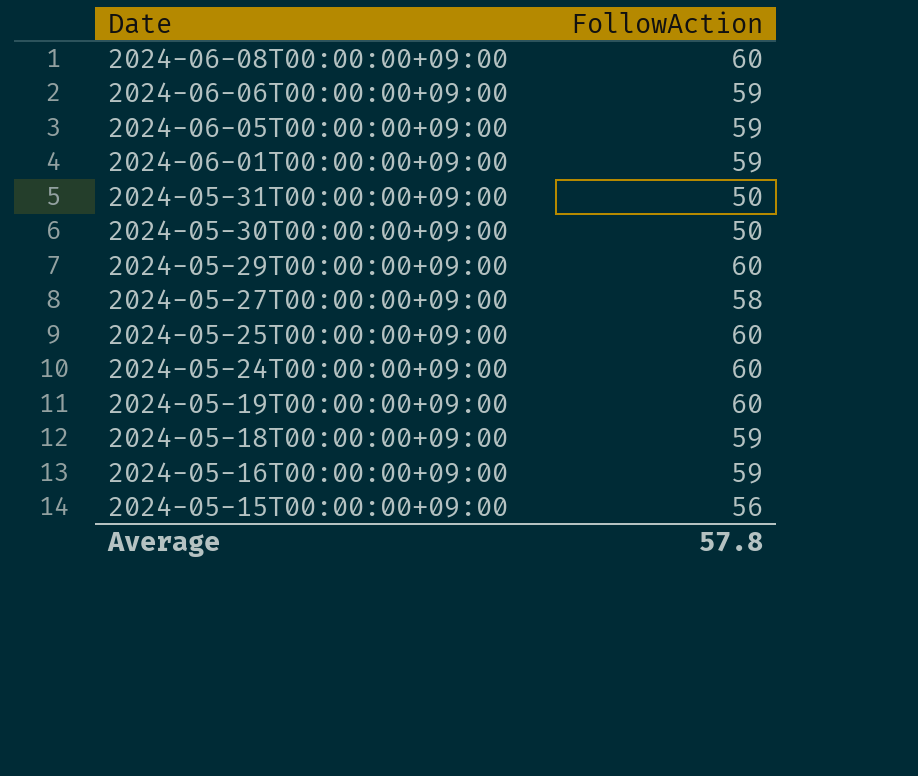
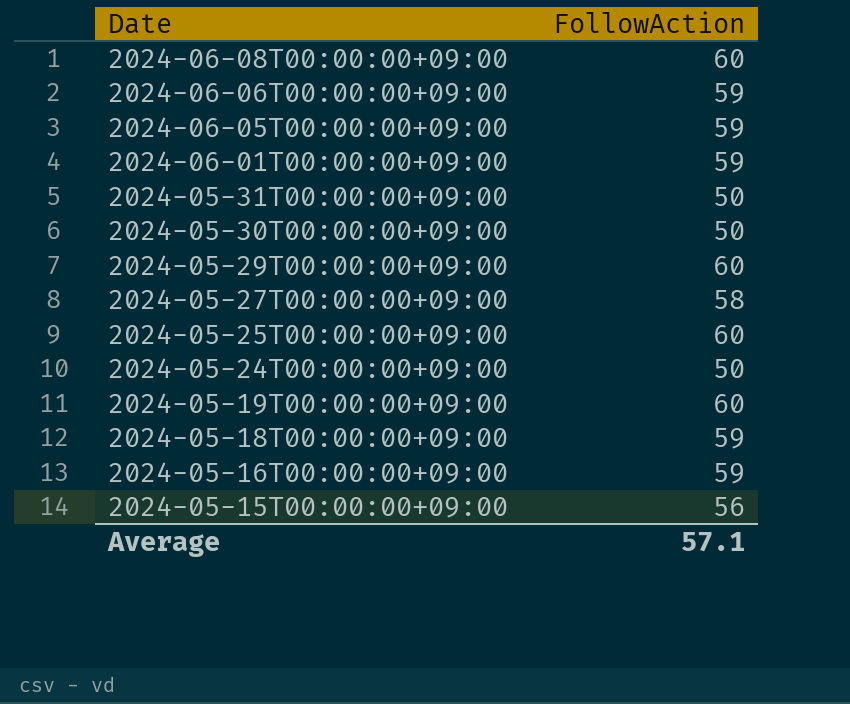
2024-05-24T00:00:00+09:00 | FollowAction: 60 -> 50
Average | FollowAction: 57.8 -> 57.1

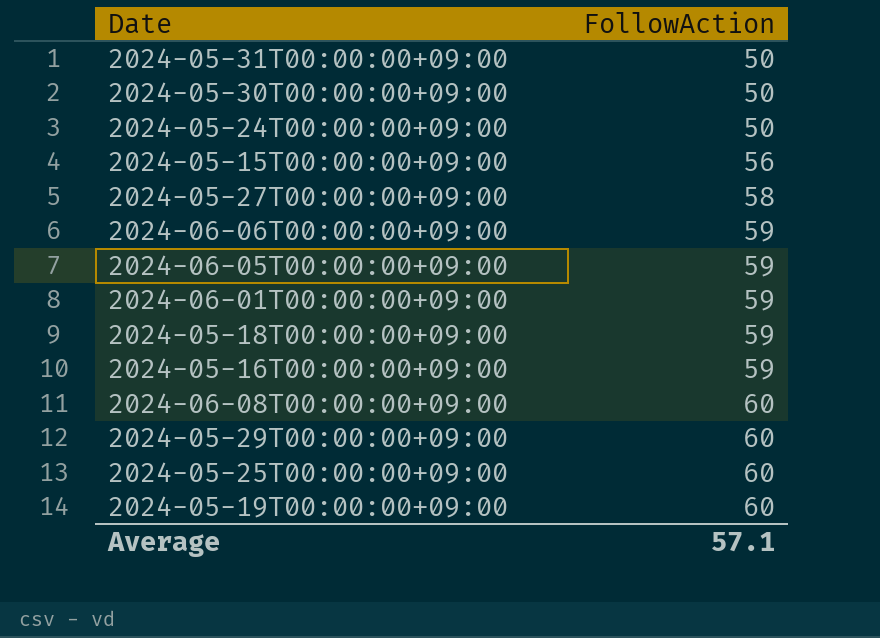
row order: Date descending -> FollowAction ascending

